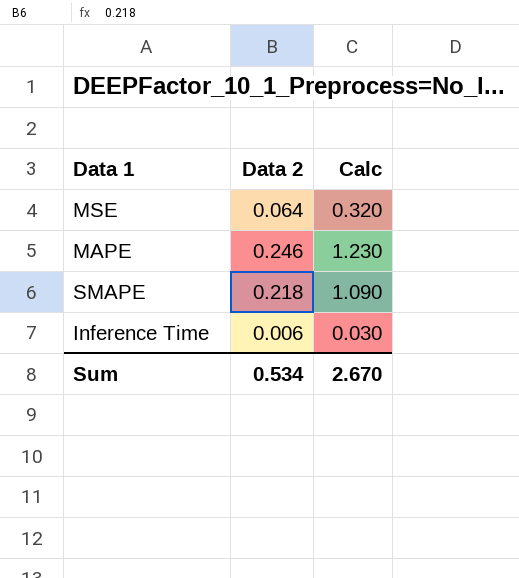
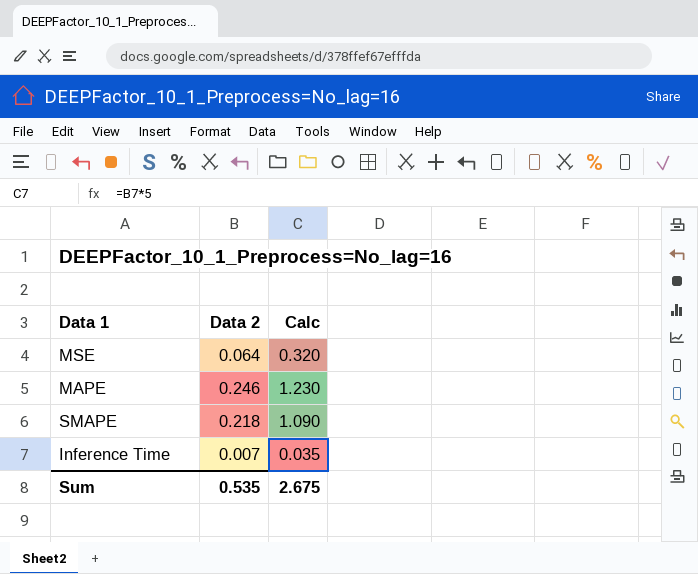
Inference Time | Data 2: 0.006 -> 0.007
Inference Time | Calc: 0.030 -> 0.035
Sum | Data 2: 0.534 -> 0.535
Sum | Calc: 2.670 -> 2.675

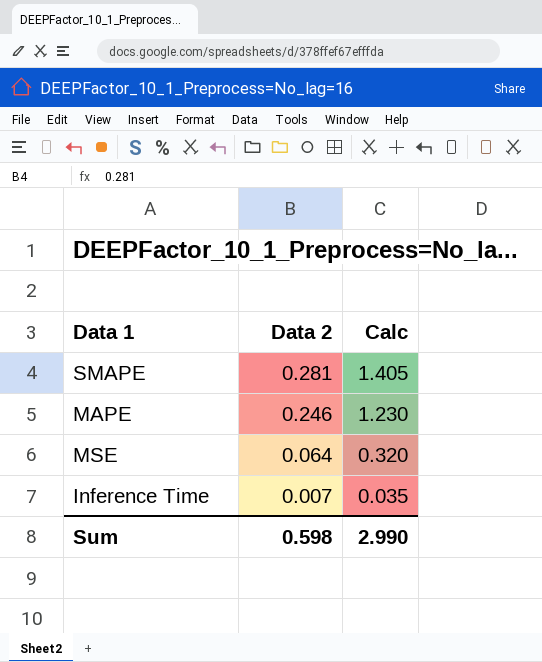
row order: none -> Data 2 descending
SMAPE | Data 2: 0.218 -> 0.281
SMAPE | Calc: 1.090 -> 1.405
Sum | Data 2: 0.535 -> 0.598
Sum | Calc: 2.675 -> 2.990

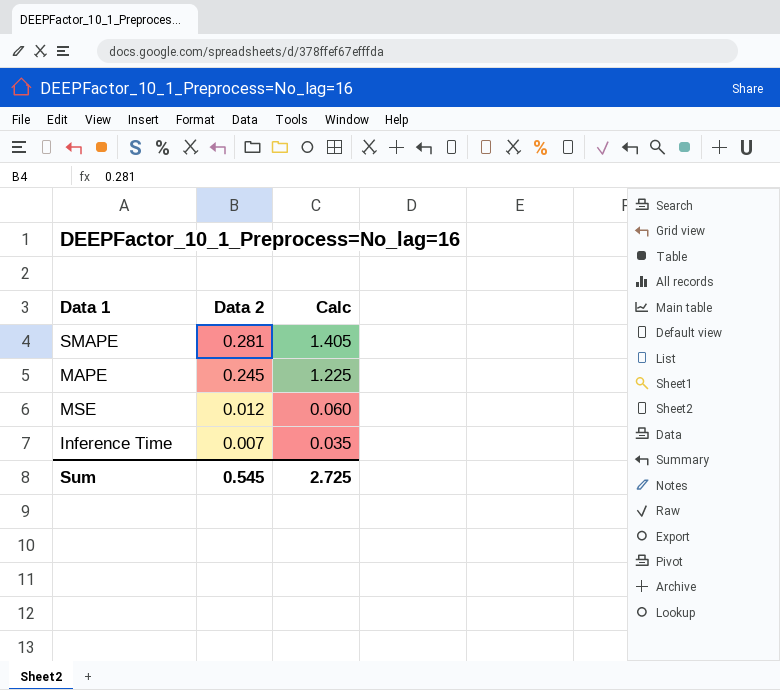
MAPE | Data 2: 0.246 -> 0.245
MAPE | Calc: 1.230 -> 1.225
MSE | Data 2: 0.064 -> 0.012
MSE | Calc: 0.320 -> 0.060
Sum | Data 2: 0.598 -> 0.545
Sum | Calc: 2.990 -> 2.725

